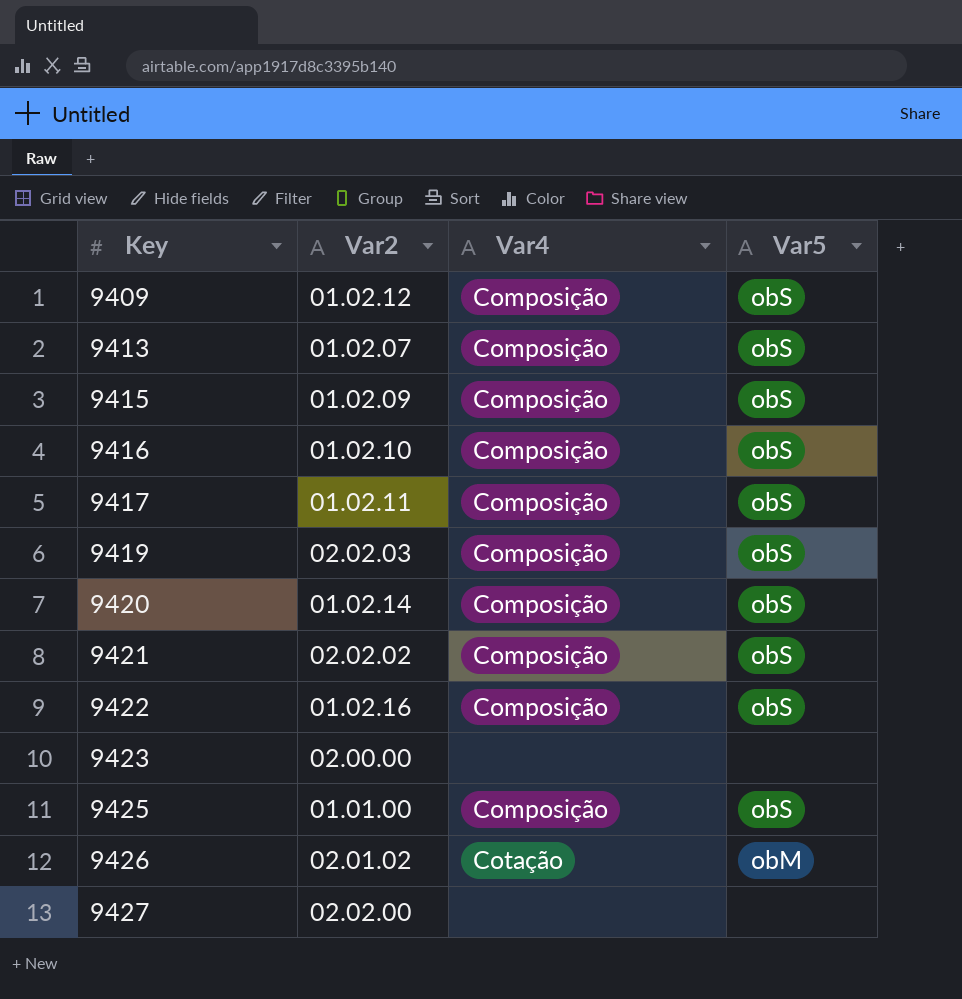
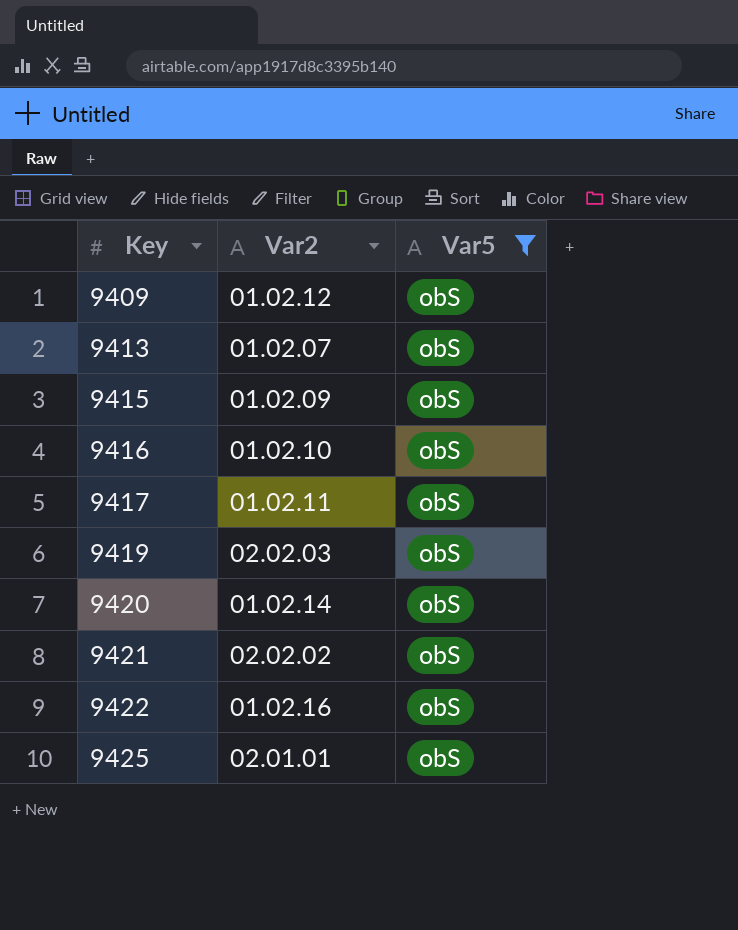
filter: none -> Var5 = obS
column Var4 | position: 3 -> none
9425 | Var2: 01.01.00 -> 02.01.01

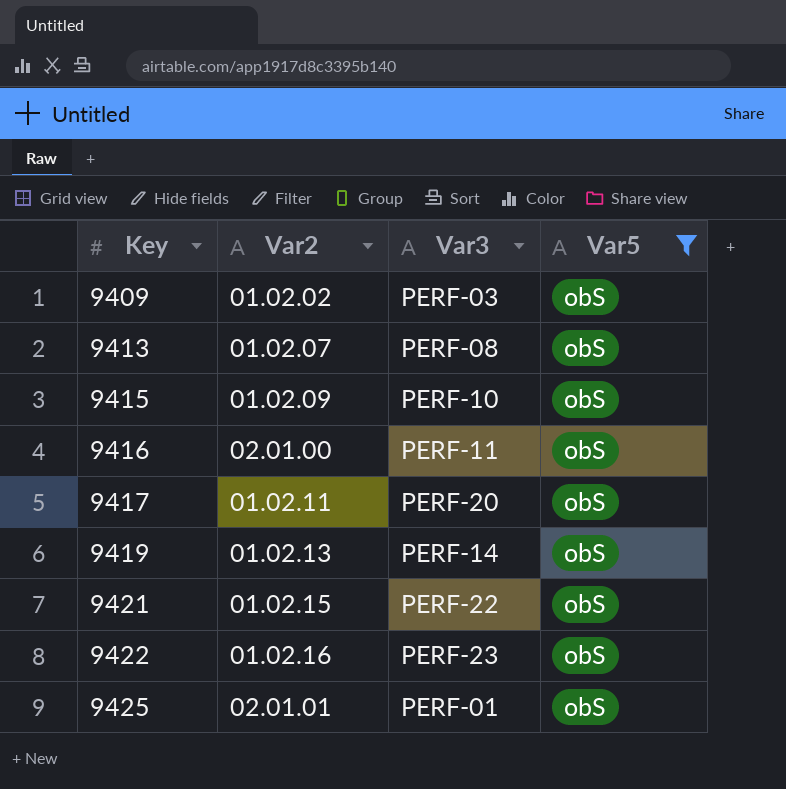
column Var3 | position: none -> 3
row 9420: 01.02.14 | obS -> none
9409 | Var2: 01.02.12 -> 01.02.02
9416 | Var2: 01.02.10 -> 02.01.00
9419 | Var2: 02.02.03 -> 01.02.13
9421 | Var2: 02.02.02 -> 01.02.15

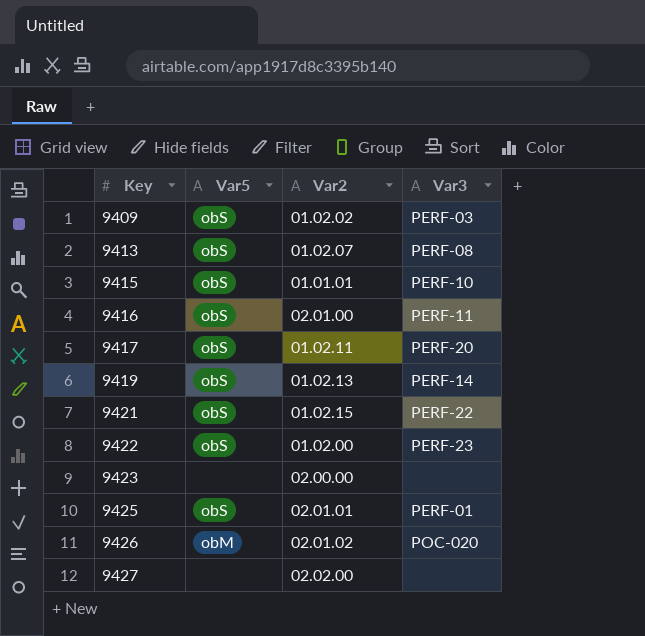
filter: Var5 = obS -> none
column Var5 | position: 4 -> 2
9415 | Var2: 01.02.09 -> 01.01.01
9422 | Var2: 01.02.16 -> 01.02.00

